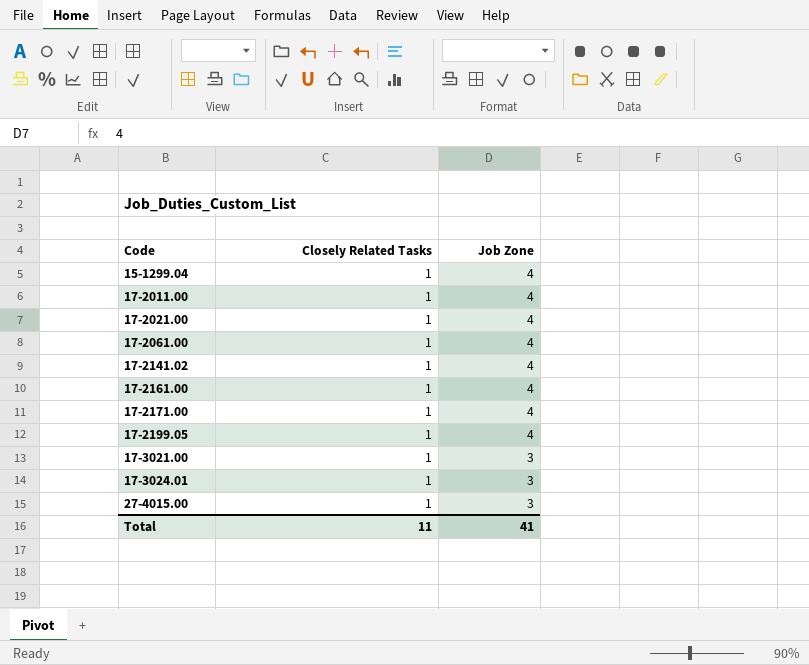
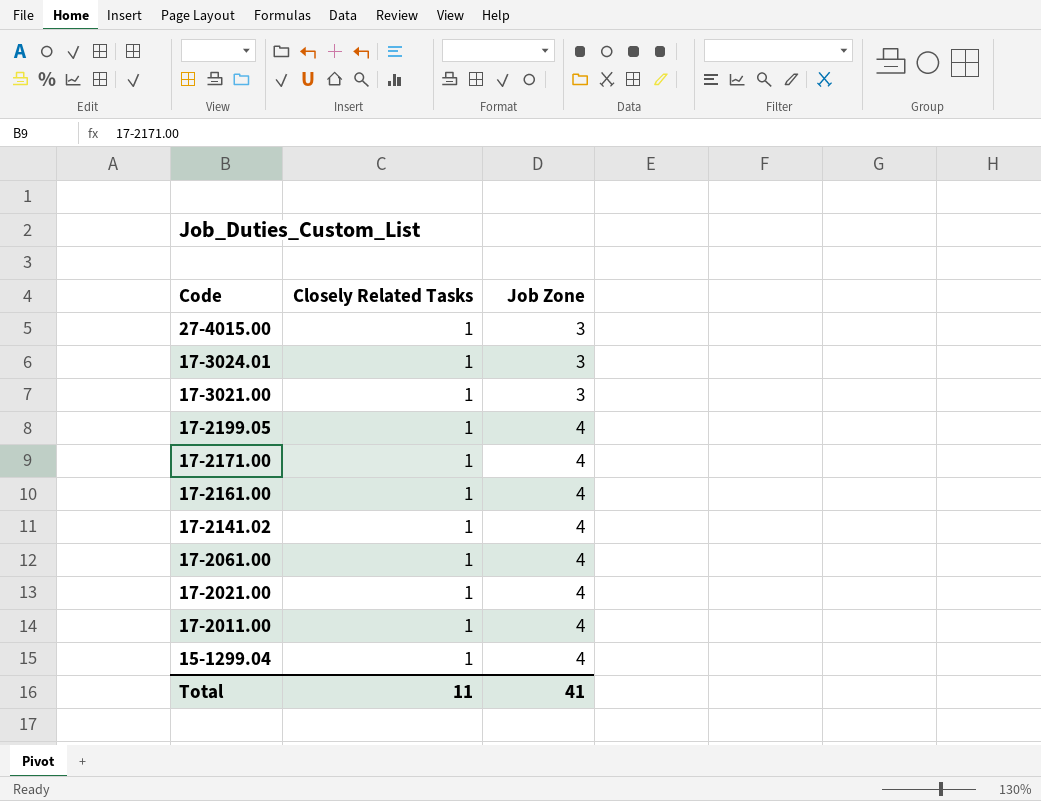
row order: Code ascending -> Code descending

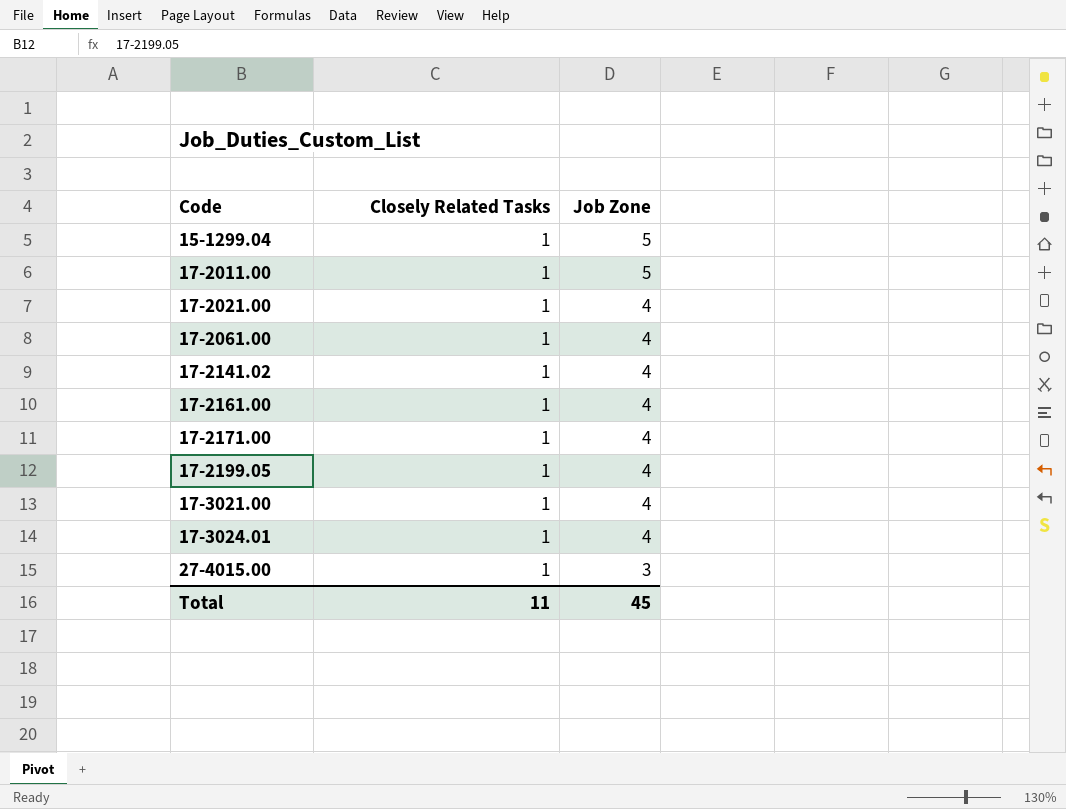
row order: Code descending -> Code ascending
15-1299.04 | Job Zone: 4 -> 5
17-2011.00 | Job Zone: 4 -> 5
17-3021.00 | Job Zone: 3 -> 4
17-3024.01 | Job Zone: 3 -> 4
Total | Job Zone: 41 -> 45

